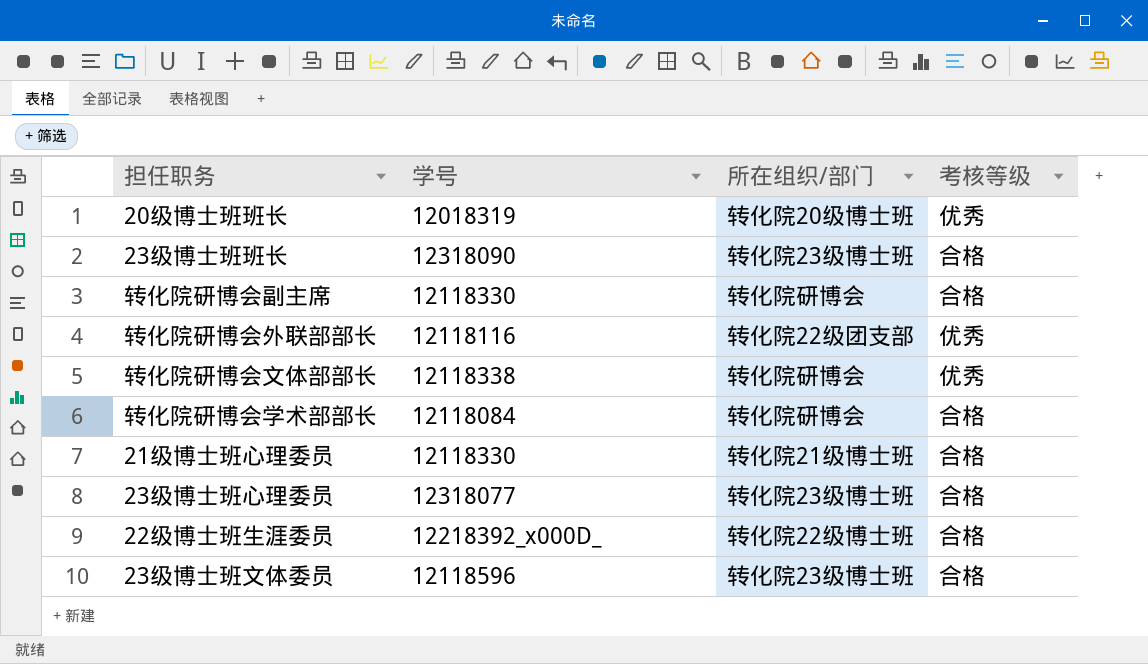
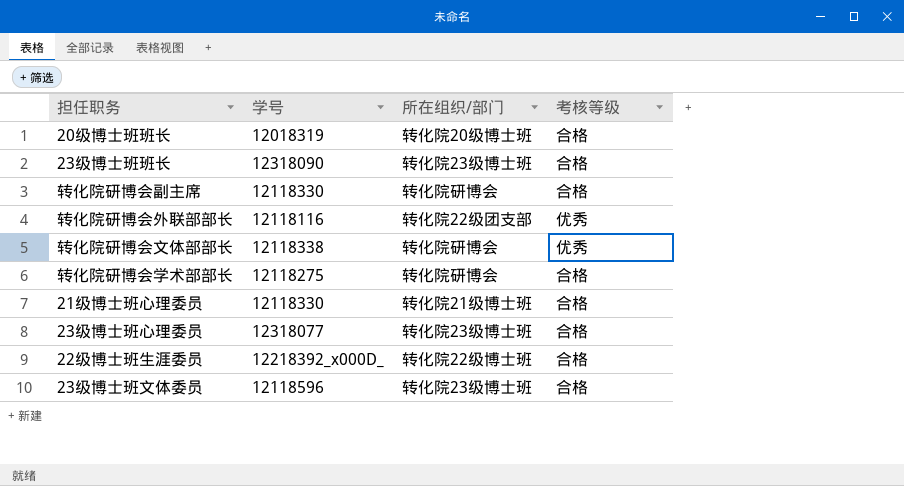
20级博士班班长 | 考核等级: 优秀 -> 合格
转化院研博会学术部部长 | 学号: 12118084 -> 12118275

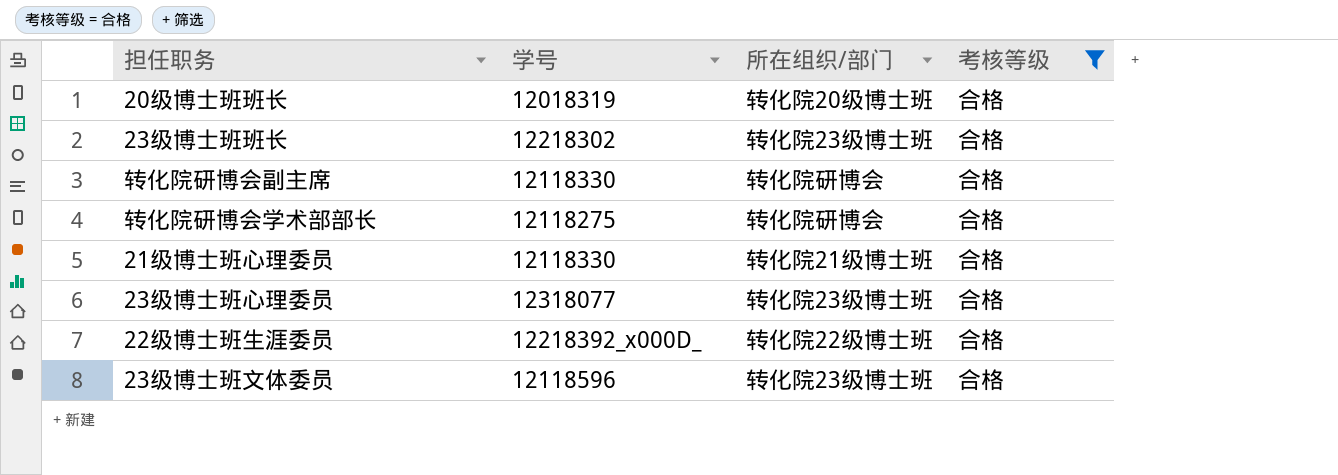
filter: none -> 考核等级 = 合格
23级博士班班长 | 学号: 12318090 -> 12218302

